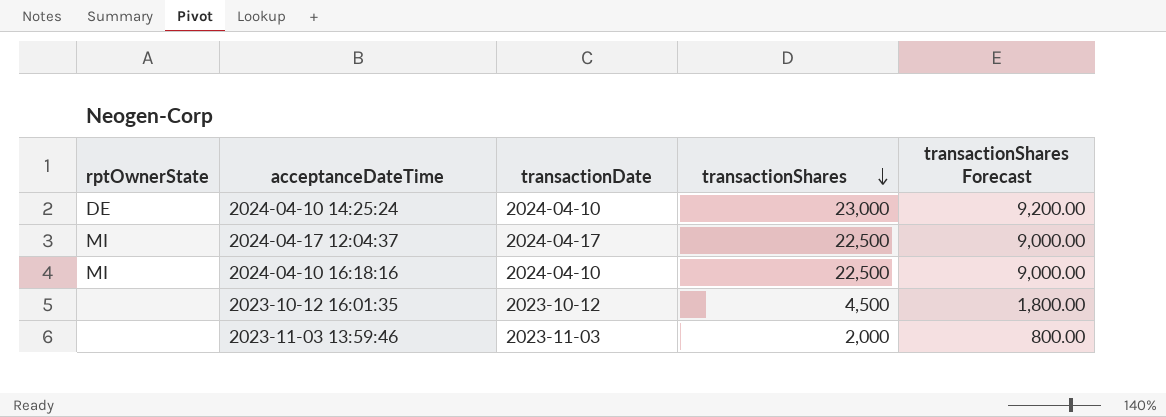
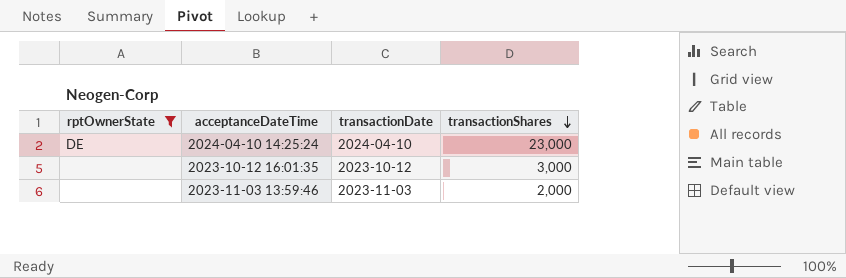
filter: none -> rptOwnerState != MI
column transactionShares Forecast | formula: [transactionShares] * 0.4 -> none
2023-10-12 16:01:35 | transactionShares: 4,500 -> 3,000

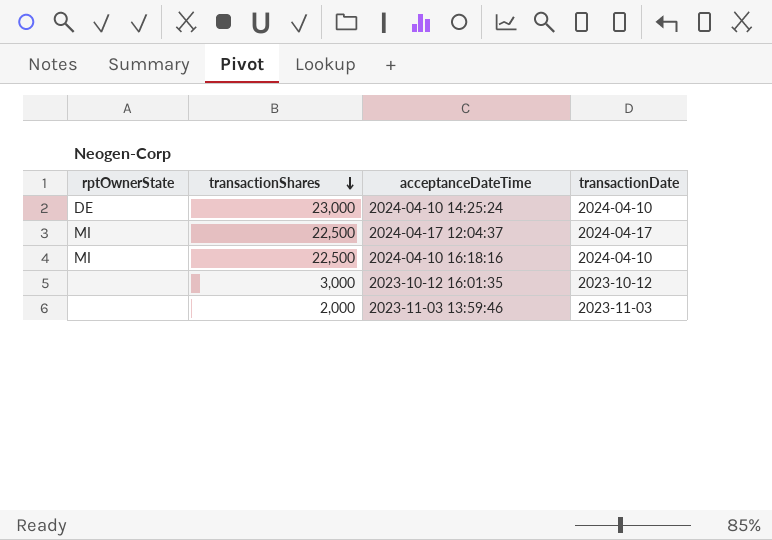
filter: rptOwnerState != MI -> none
column transactionShares | position: 4 -> 2

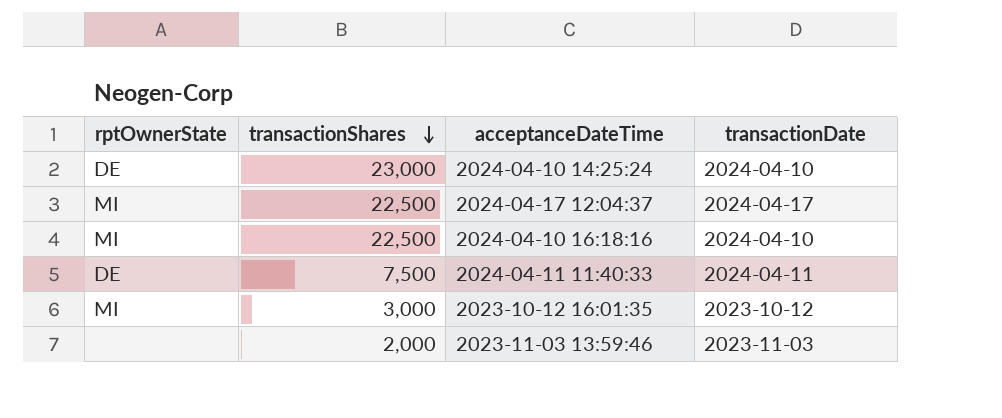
row 2024-04-11 11:40:33: none -> DE | 7,500 | 2024-04-11
2023-10-12 16:01:35 | rptOwnerState: none -> MI

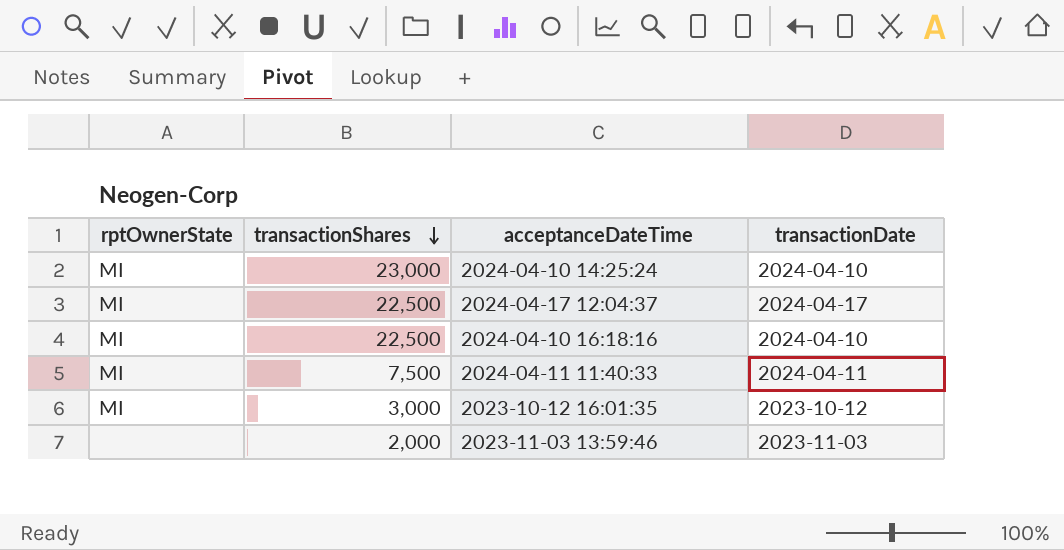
2024-04-10 14:25:24 | rptOwnerState: DE -> MI
2024-04-11 11:40:33 | rptOwnerState: DE -> MI

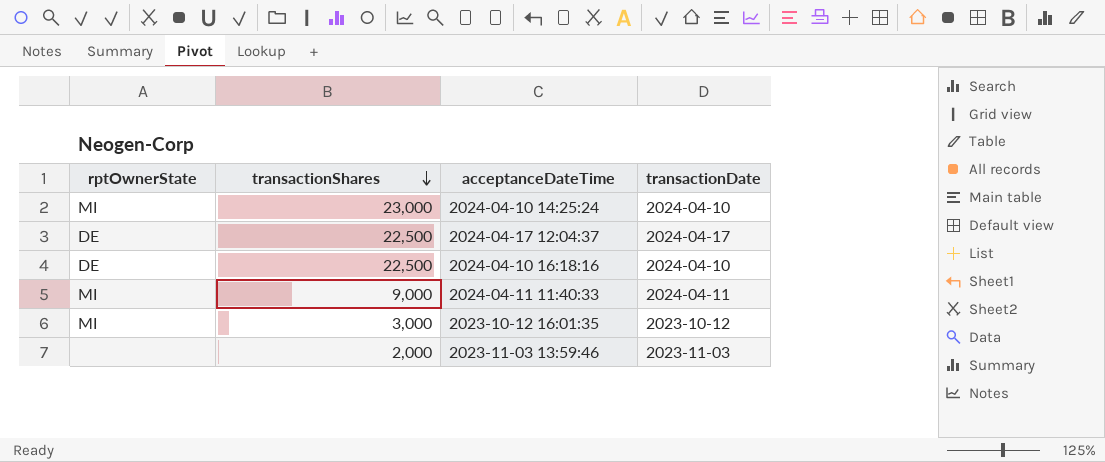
2024-04-17 12:04:37 | rptOwnerState: MI -> DE
2024-04-10 16:18:16 | rptOwnerState: MI -> DE
2024-04-11 11:40:33 | transactionShares: 7,500 -> 9,000

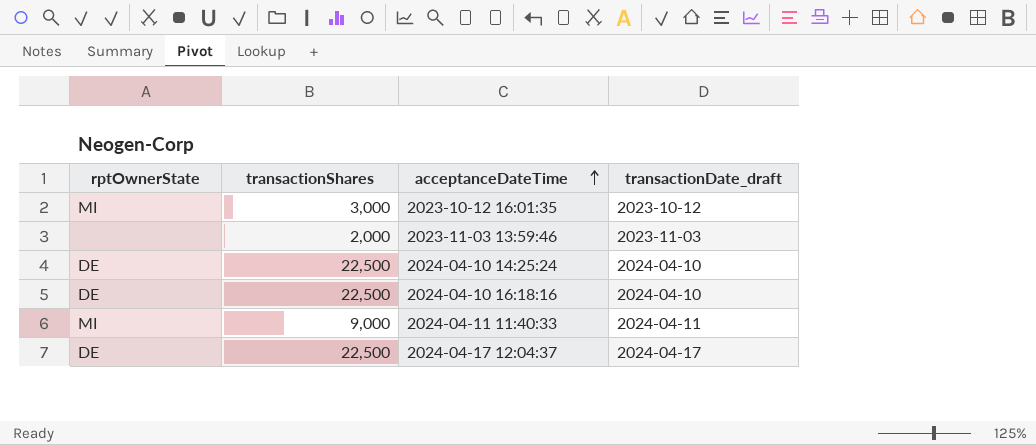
row order: transactionShares descending -> acceptanceDateTime ascending
column name: transactionDate -> transactionDate_draft
2024-04-10 14:25:24 | rptOwnerState: MI -> DE
2024-04-10 14:25:24 | transactionShares: 23,000 -> 22,500

